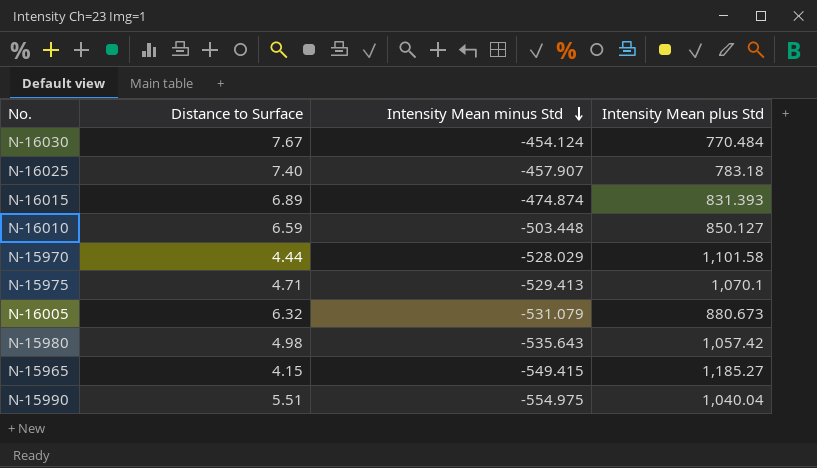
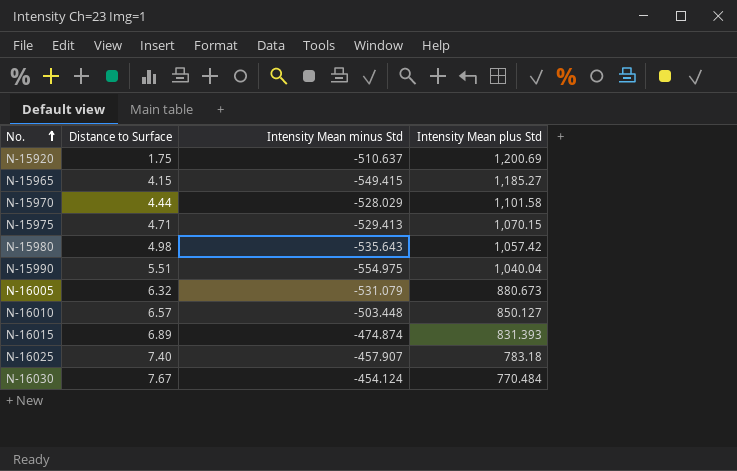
row order: Intensity Mean minus Std descending -> No. ascending
row N-15920: none -> 1.75 | -510.637 | 1,200.69
N-15975 | Intensity Mean plus Std: 1,070.1 -> 1,070.15
N-16010 | Distance to Surface: 6.59 -> 6.57

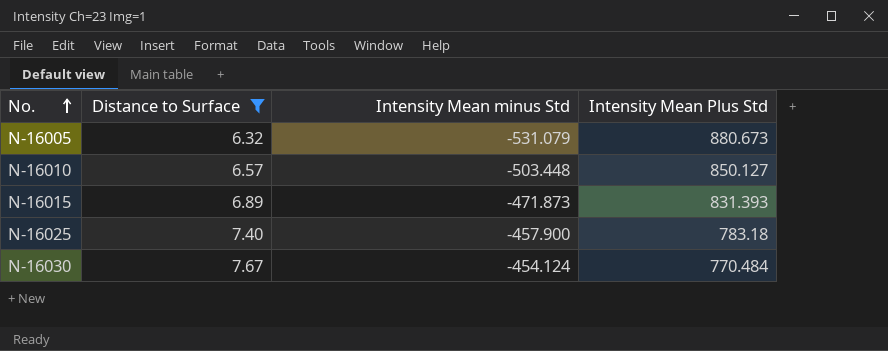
filter: none -> Distance to Surface >= 6.32
column name: Intensity Mean plus Std -> Intensity Mean Plus Std
N-16015 | Intensity Mean minus Std: -474.874 -> -471.873
N-16025 | Intensity Mean minus Std: -457.907 -> -457.900

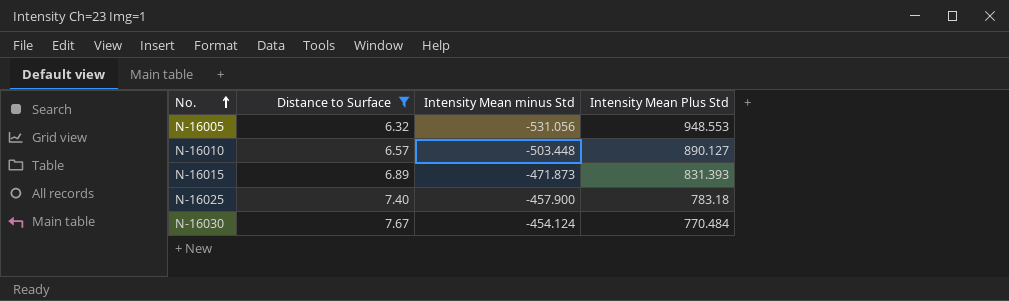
N-16005 | Intensity Mean minus Std: -531.079 -> -531.056
N-16005 | Intensity Mean Plus Std: 880.673 -> 948.553
N-16010 | Intensity Mean Plus Std: 850.127 -> 890.127

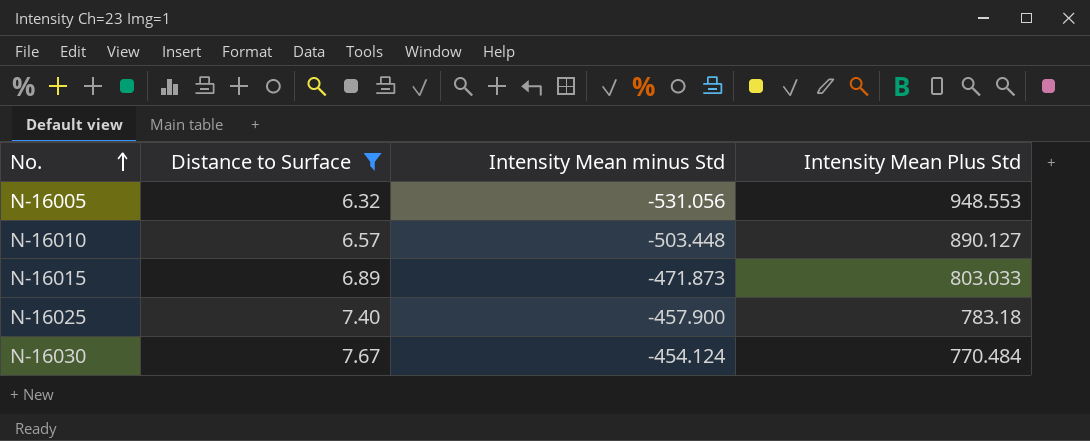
N-16015 | Intensity Mean Plus Std: 831.393 -> 803.033

